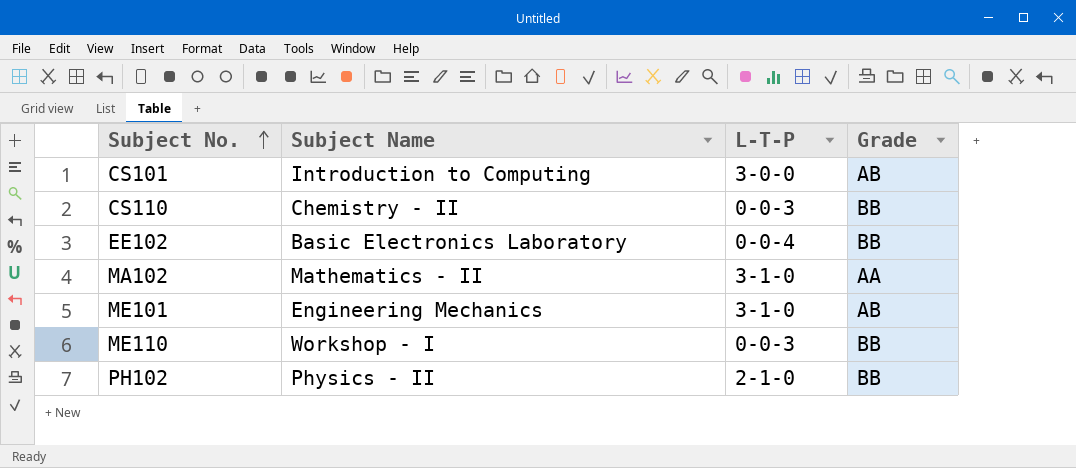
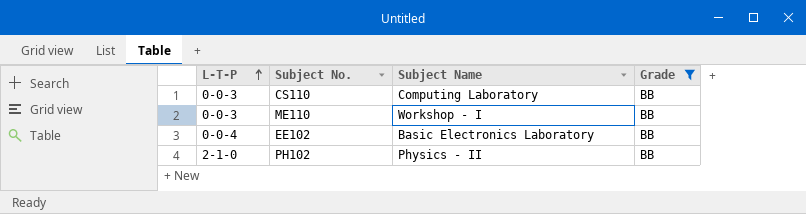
filter: none -> Grade = BB
row order: Subject No. ascending -> L-T-P ascending
column L-T-P | position: 3 -> 1
CS110 | Subject Name: Chemistry - II -> Computing Laboratory

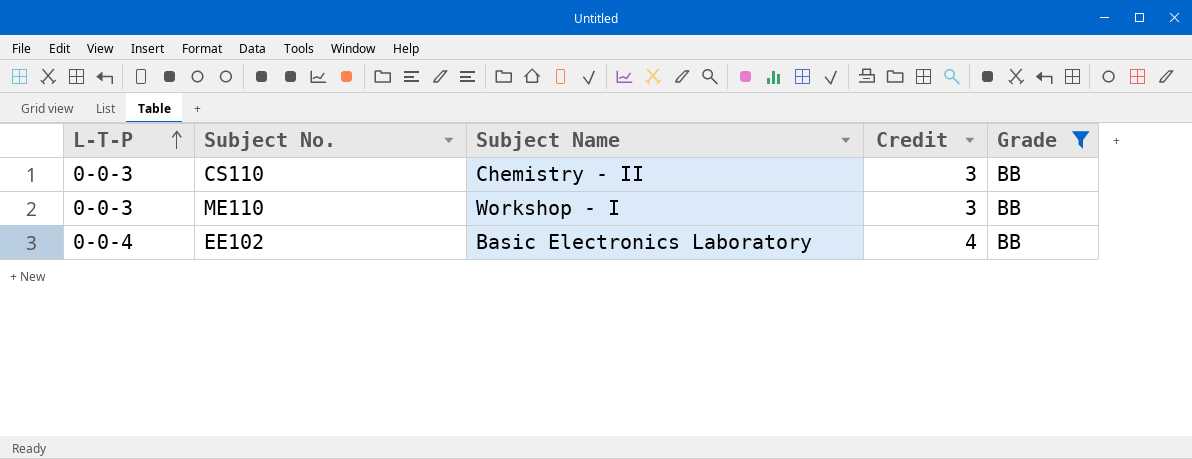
column Credit | position: none -> 4
row PH102: 2-1-0 | Physics - II | BB -> none
CS110 | Subject Name: Computing Laboratory -> Chemistry - II

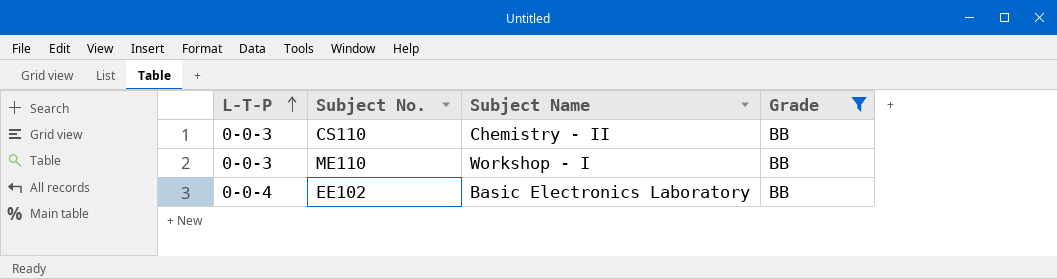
column Credit | position: 4 -> none

